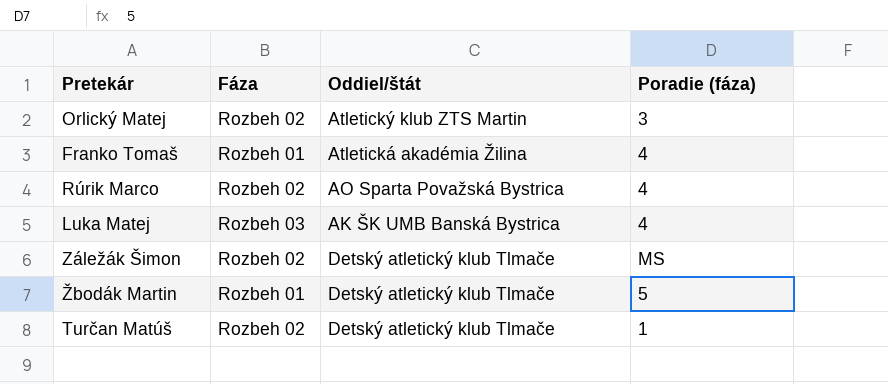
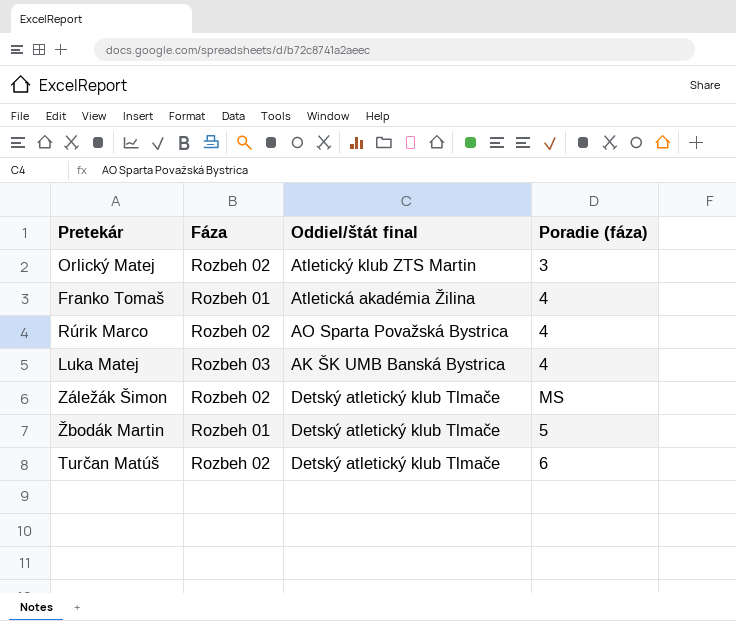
column name: Oddiel/štát -> Oddiel/štát final
Turčan Matúš | Poradie (fáza): 1 -> 6

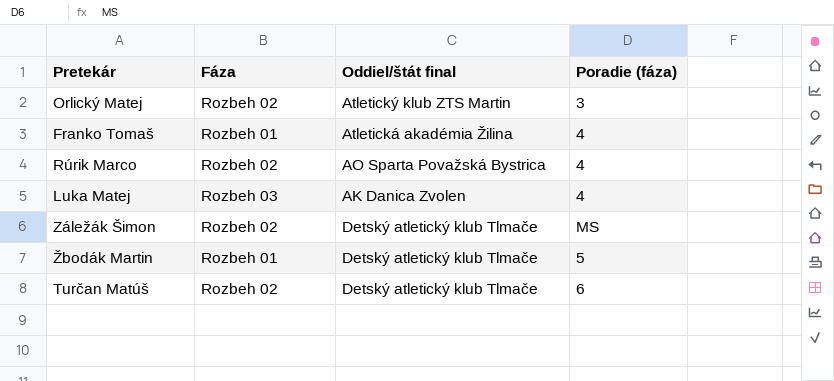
Luka Matej | Oddiel/štát final: AK ŠK UMB Banská Bystrica -> AK Danica Zvolen

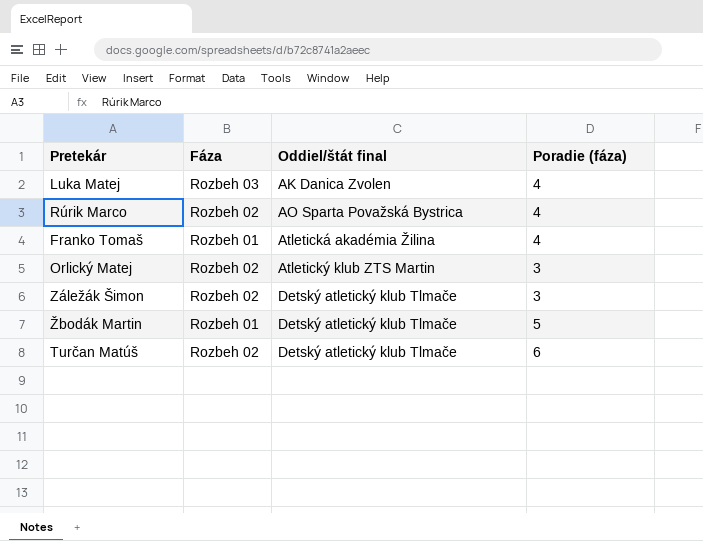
row order: none -> Oddiel/štát final ascending
Záležák Šimon | Poradie (fáza): MS -> 3

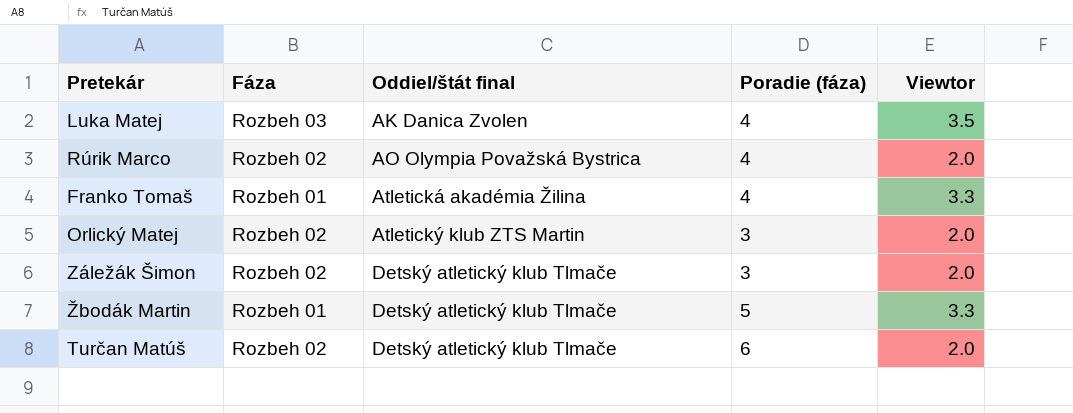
column Viewtor | position: none -> 5
Rúrik Marco | Oddiel/štát final: AO Sparta Považská Bystrica -> AO Olympia Považská Bystrica

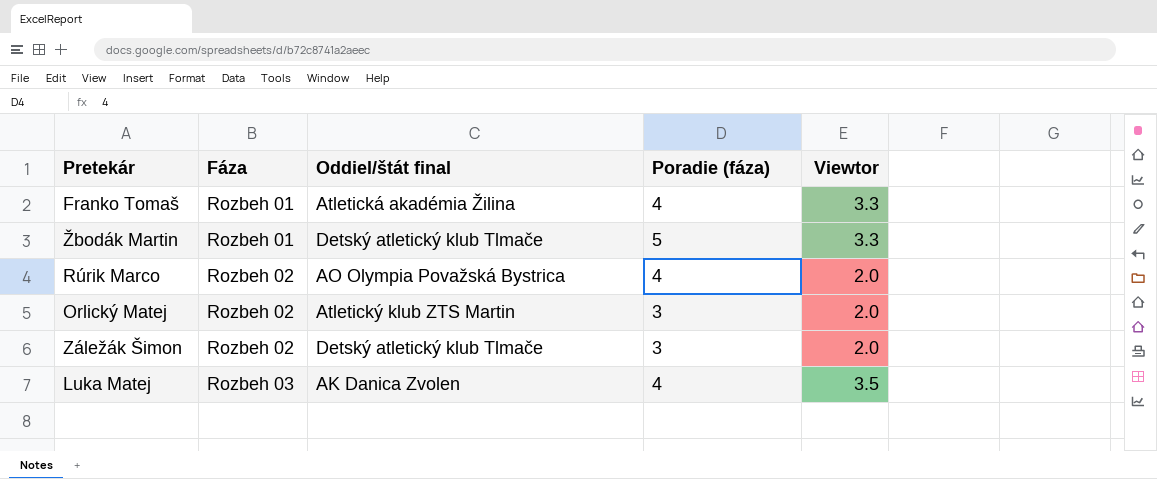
row order: Oddiel/štát final ascending -> Fáza ascending
row Turčan Matúš: Rozbeh 02 | Detský atletický klub Tlmače | 6 | 2.0 -> none

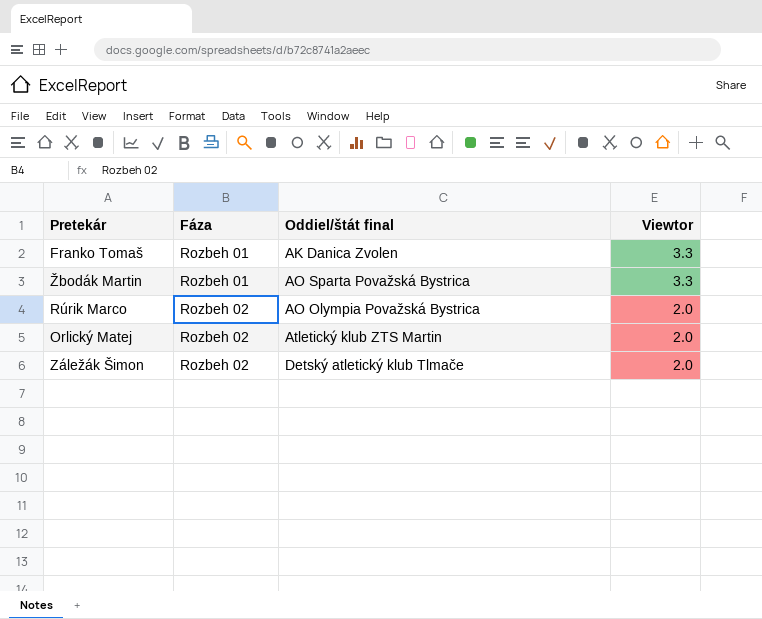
column Poradie (fáza) | position: 4 -> none
row Luka Matej: Rozbeh 03 | AK Danica Zvolen | 4 | 3.5 -> none
Franko Tomaš | Oddiel/štát final: Atletická akadémia Žilina -> AK Danica Zvolen
Žbodák Martin | Oddiel/štát final: Detský atletický klub Tlmače -> AO Sparta Považská Bystrica

